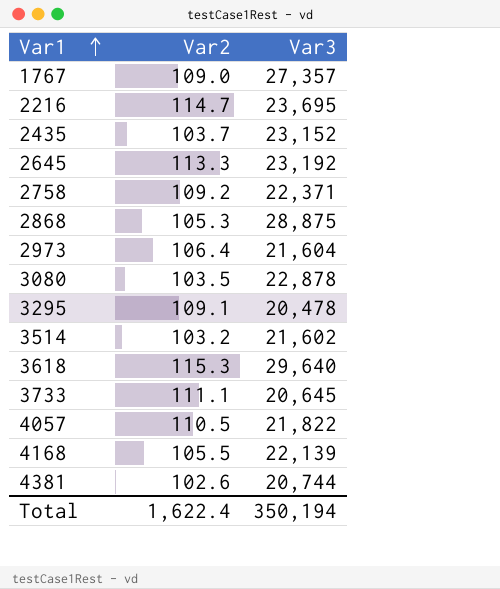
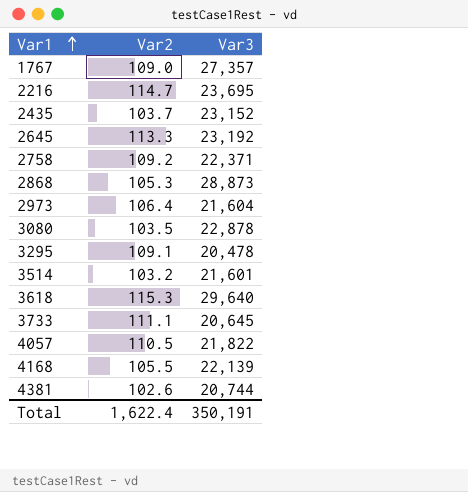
2868 | Var3: 28,875 -> 28,873
3514 | Var3: 21,602 -> 21,601
Total | Var3: 350,194 -> 350,191

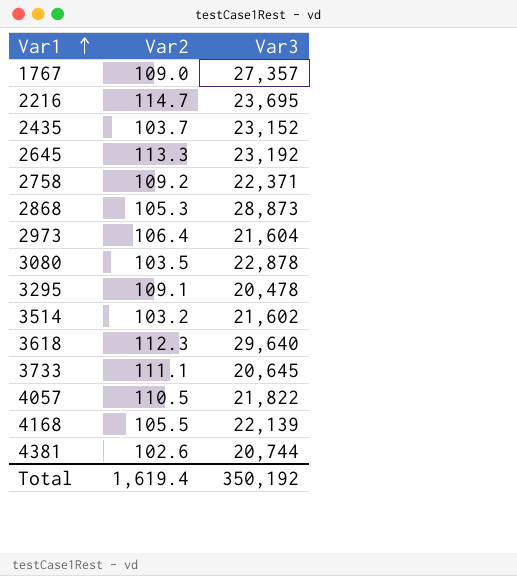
3514 | Var3: 21,601 -> 21,602
3618 | Var2: 115.3 -> 112.3
Total | Var2: 1,622.4 -> 1,619.4
Total | Var3: 350,191 -> 350,192

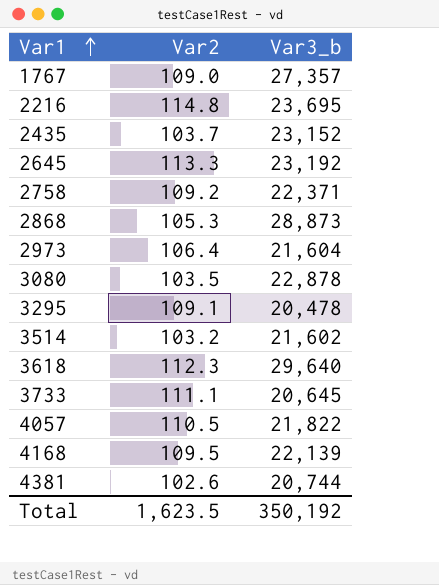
column name: Var3 -> Var3_b
2216 | Var2: 114.7 -> 114.8
4168 | Var2: 105.5 -> 109.5
Total | Var2: 1,619.4 -> 1,623.5

